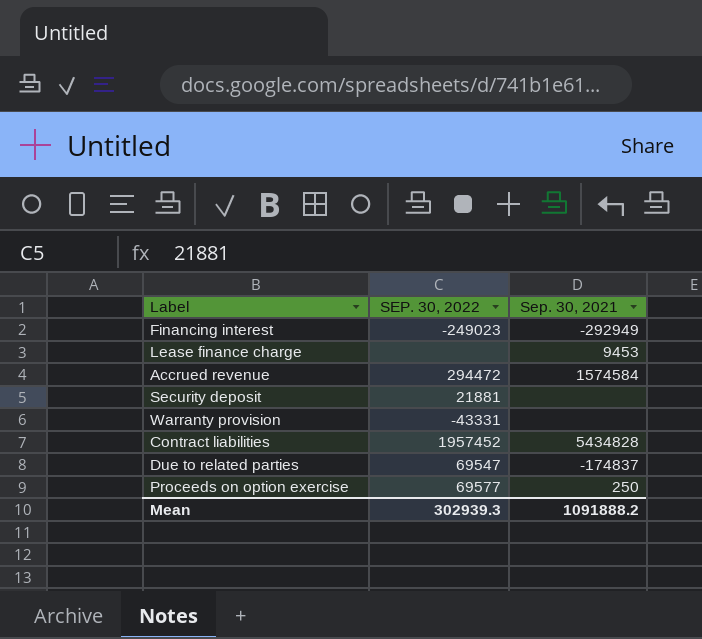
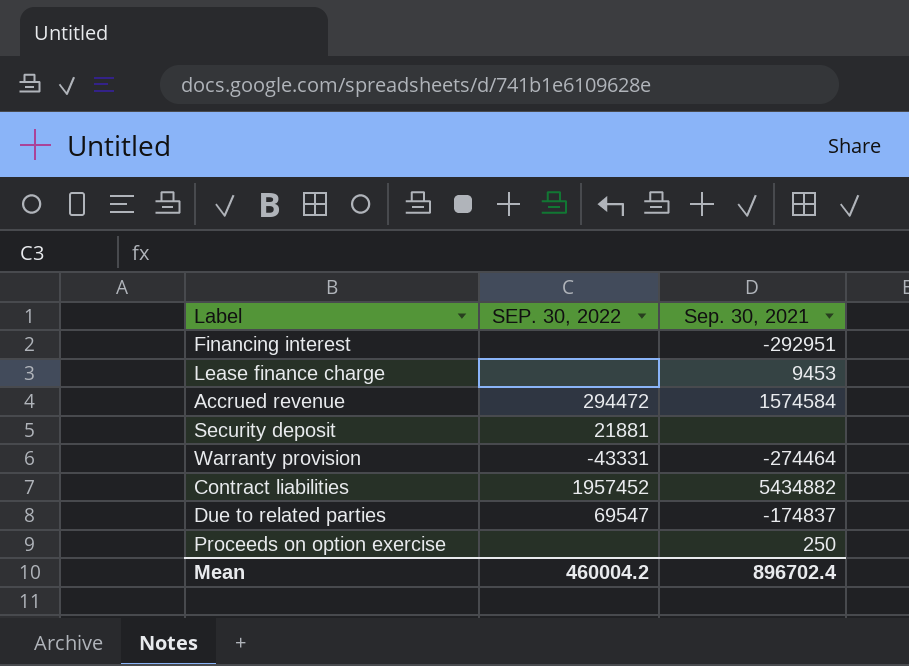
Financing interest | SEP. 30, 2022: -249023 -> none
Financing interest | Sep. 30, 2021: -292949 -> -292951
Warranty provision | Sep. 30, 2021: none -> -274464
Contract liabilities | Sep. 30, 2021: 5434828 -> 5434882
Proceeds on option exercise | SEP. 30, 2022: 69577 -> none
Mean | SEP. 30, 2022: 302939.3 -> 460004.2
Mean | Sep. 30, 2021: 1091888.2 -> 896702.4

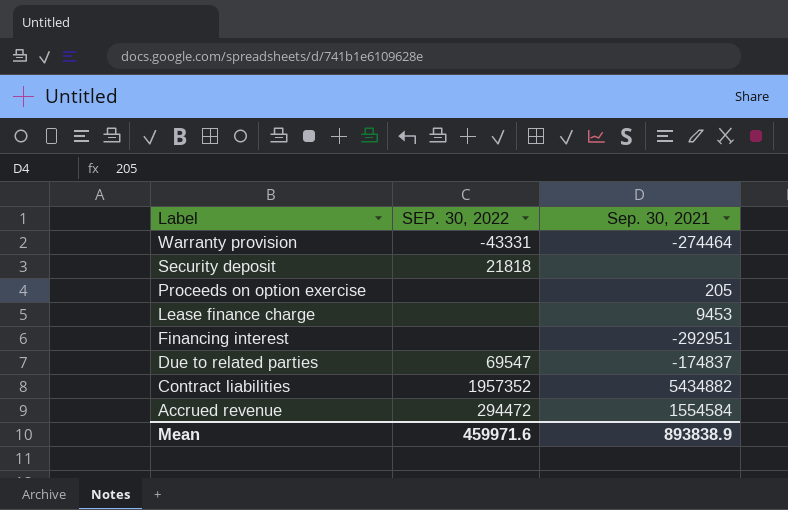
row order: none -> Label descending
Security deposit | SEP. 30, 2022: 21881 -> 21818
Proceeds on option exercise | Sep. 30, 2021: 250 -> 205
Contract liabilities | SEP. 30, 2022: 1957452 -> 1957352
Accrued revenue | Sep. 30, 2021: 1574584 -> 1554584
Mean | SEP. 30, 2022: 460004.2 -> 459971.6
Mean | Sep. 30, 2021: 896702.4 -> 893838.9

